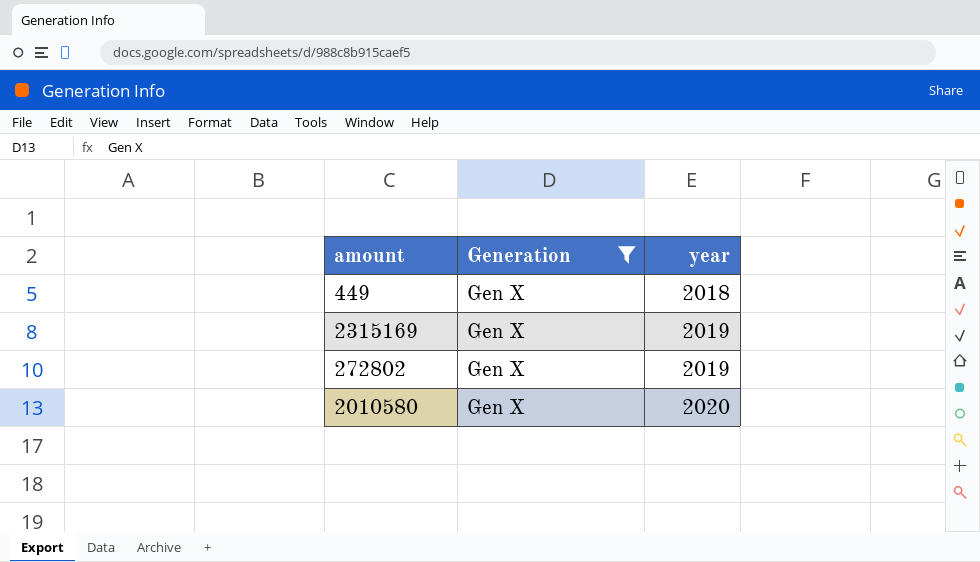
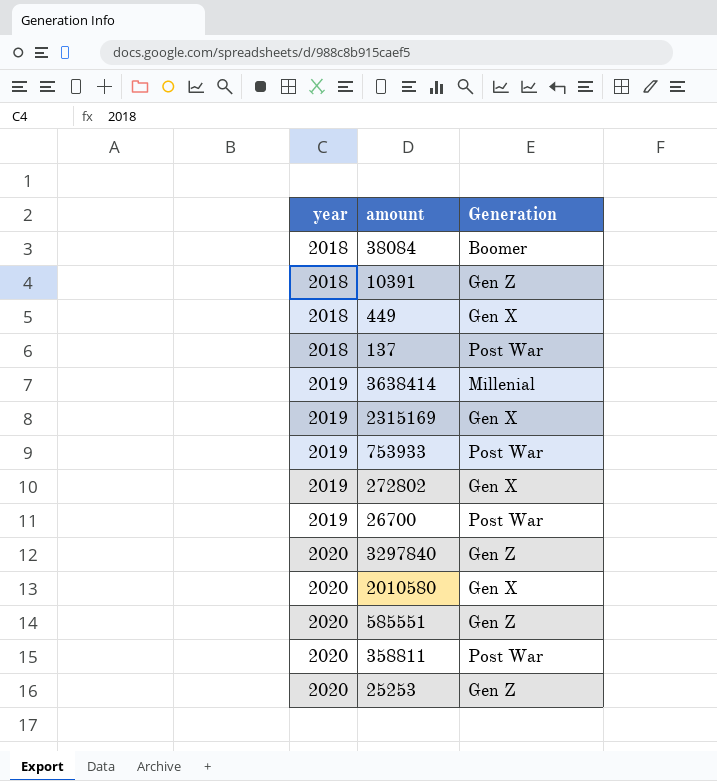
filter: Generation = Gen X -> none
column year | position: 3 -> 1

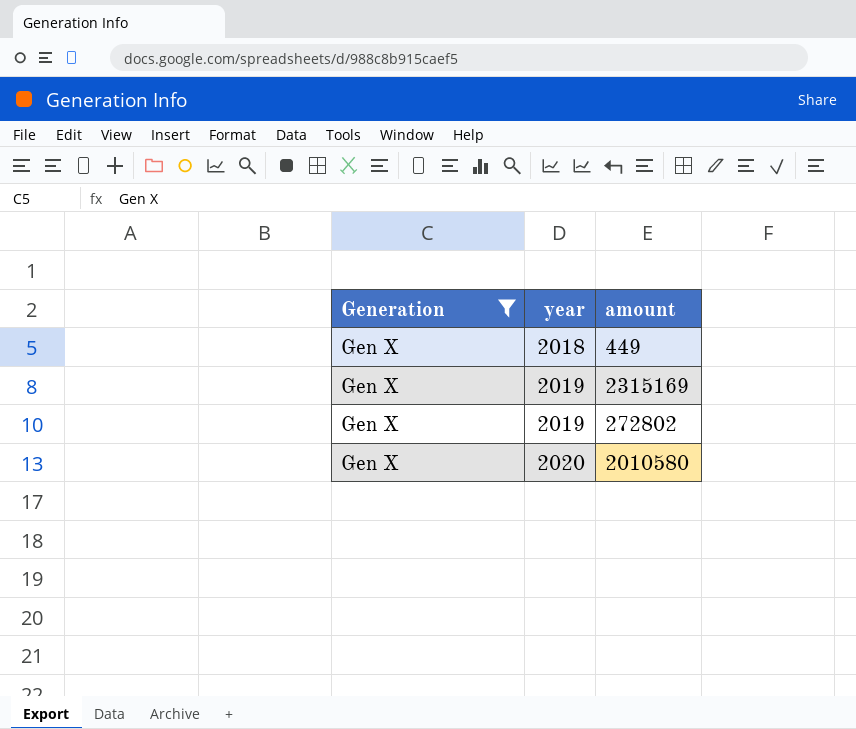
filter: none -> Generation = Gen X
column Generation | position: 3 -> 1

